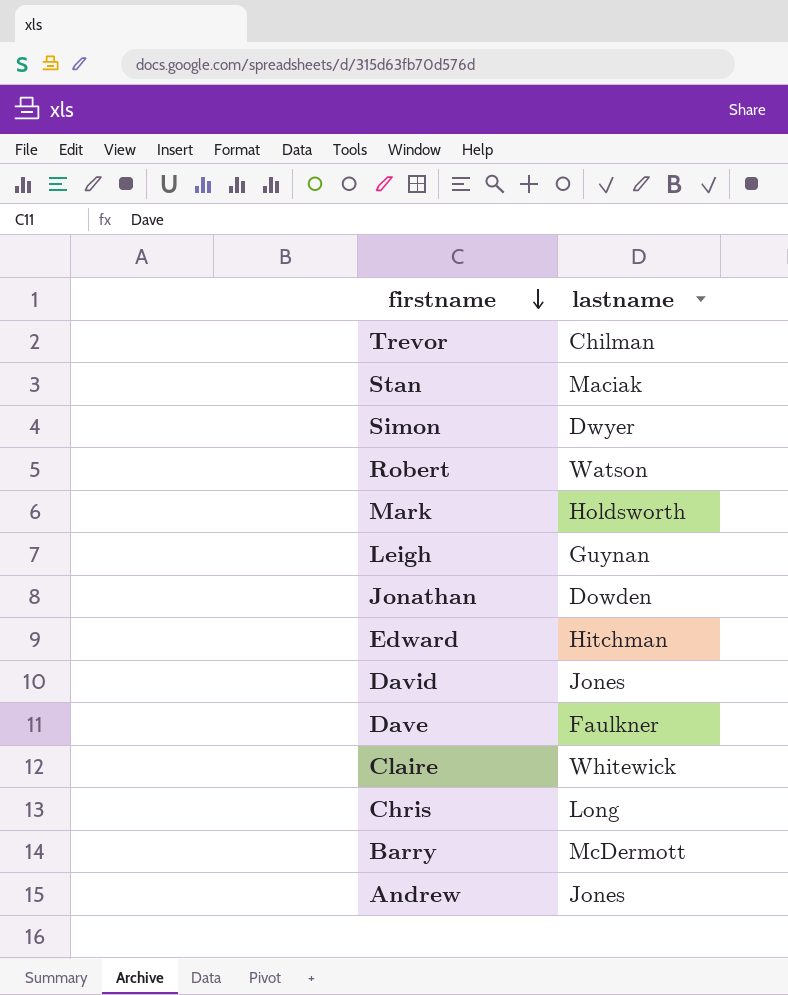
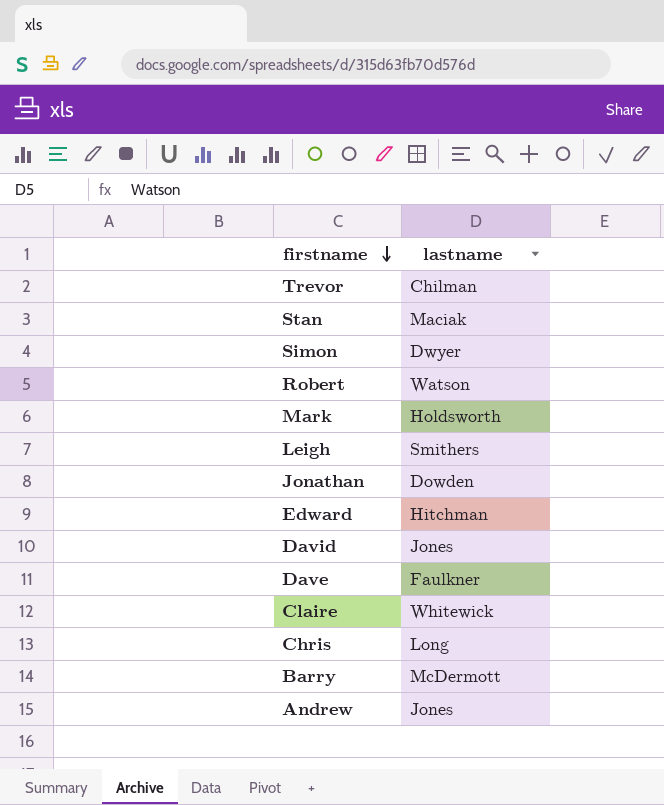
Leigh | lastname: Guynan -> Smithers

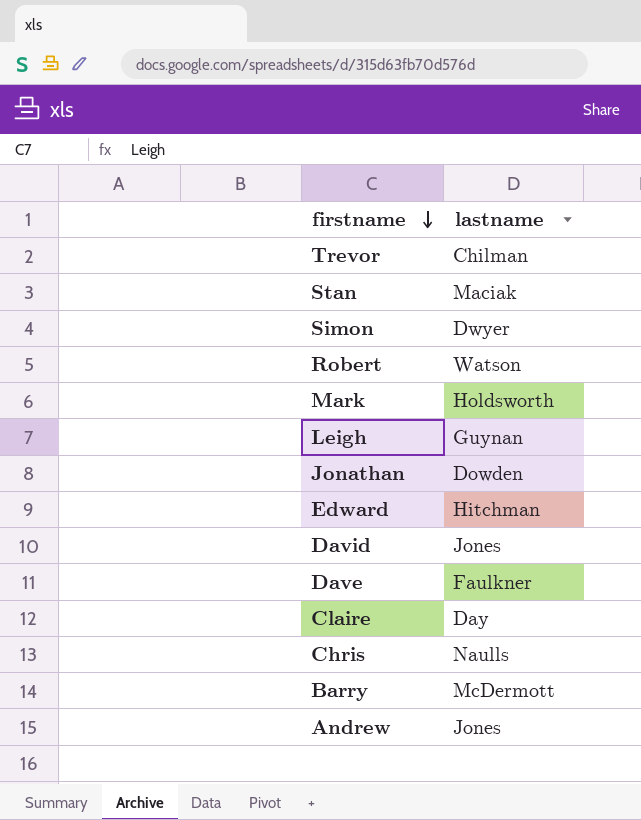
Leigh | lastname: Smithers -> Guynan
Claire | lastname: Whitewick -> Day
Chris | lastname: Long -> Naulls

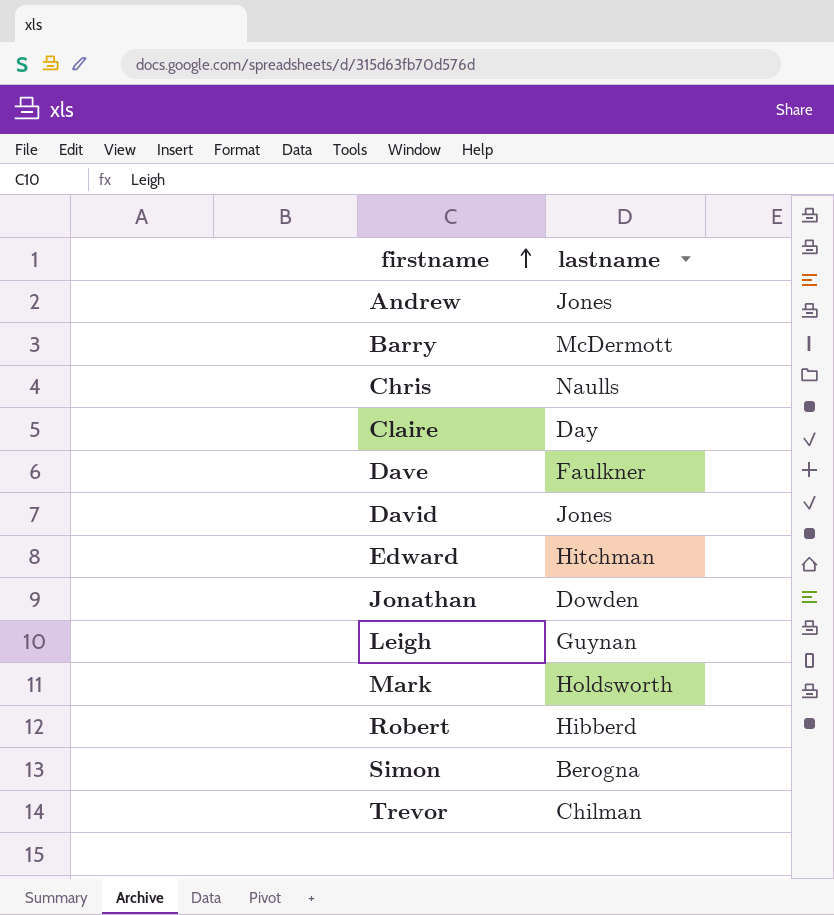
row order: firstname descending -> firstname ascending
row Stan: Maciak -> none
Robert | lastname: Watson -> Hibberd
Simon | lastname: Dwyer -> Berogna

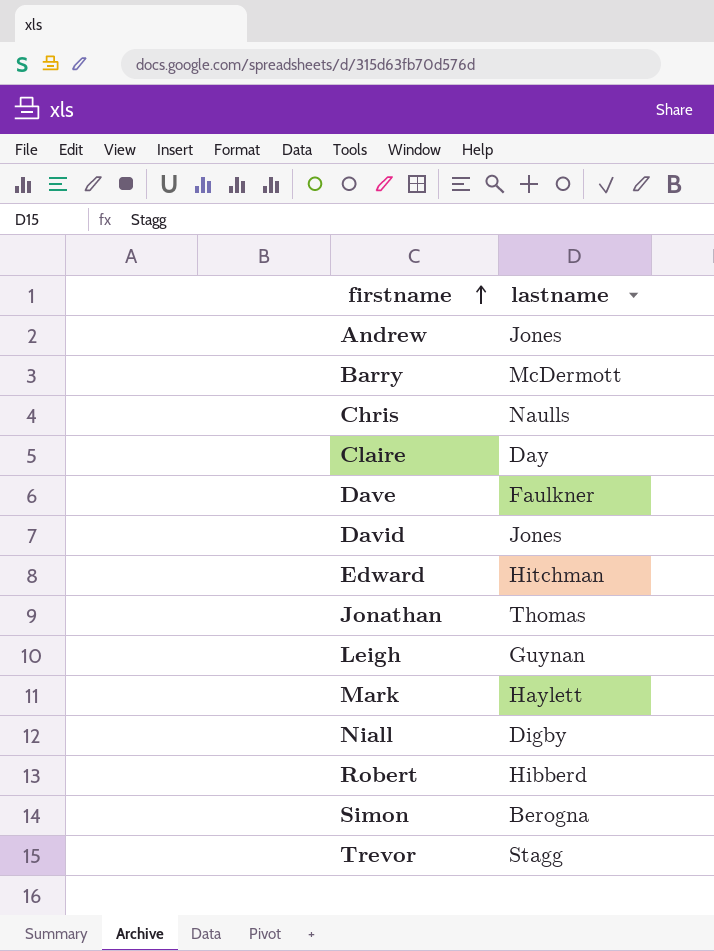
Jonathan | lastname: Dowden -> Thomas
Mark | lastname: Holdsworth -> Haylett
row Niall: none -> Digby
Trevor | lastname: Chilman -> Stagg

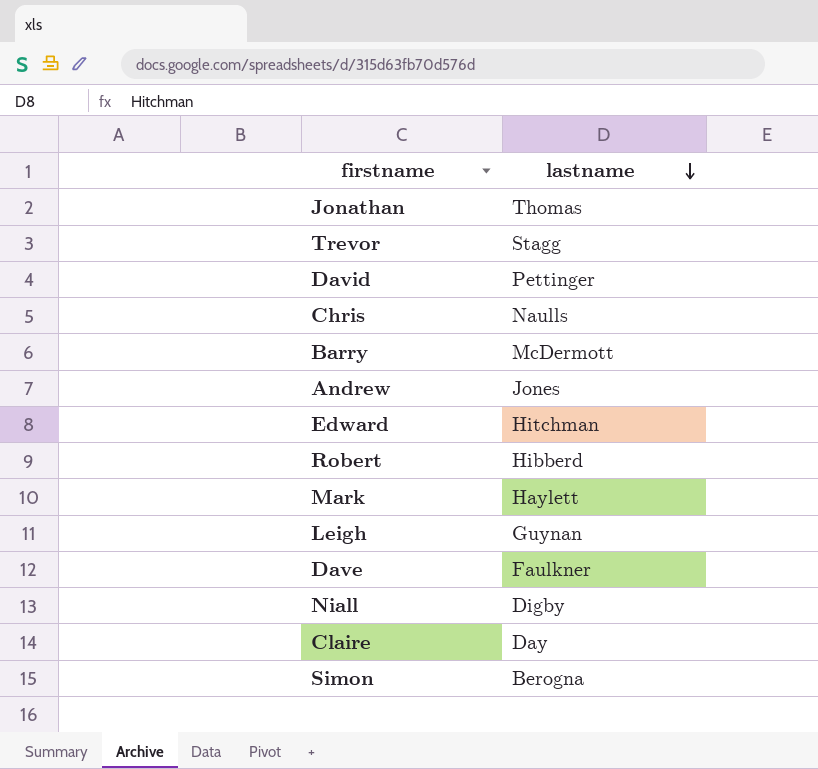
row order: firstname ascending -> lastname descending
David | lastname: Jones -> Pettinger

